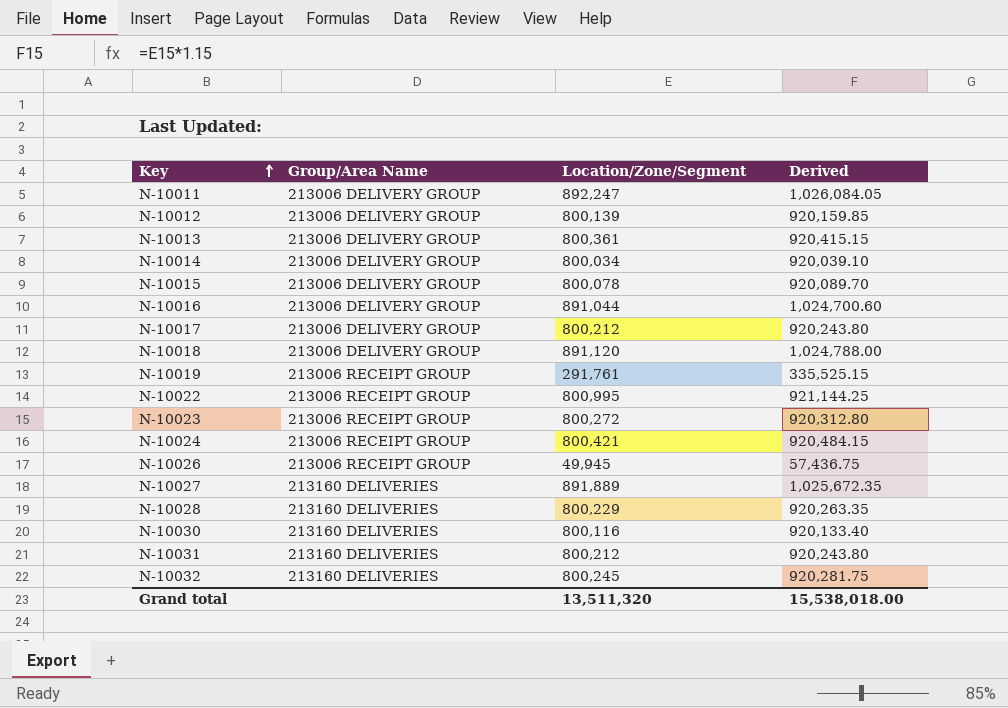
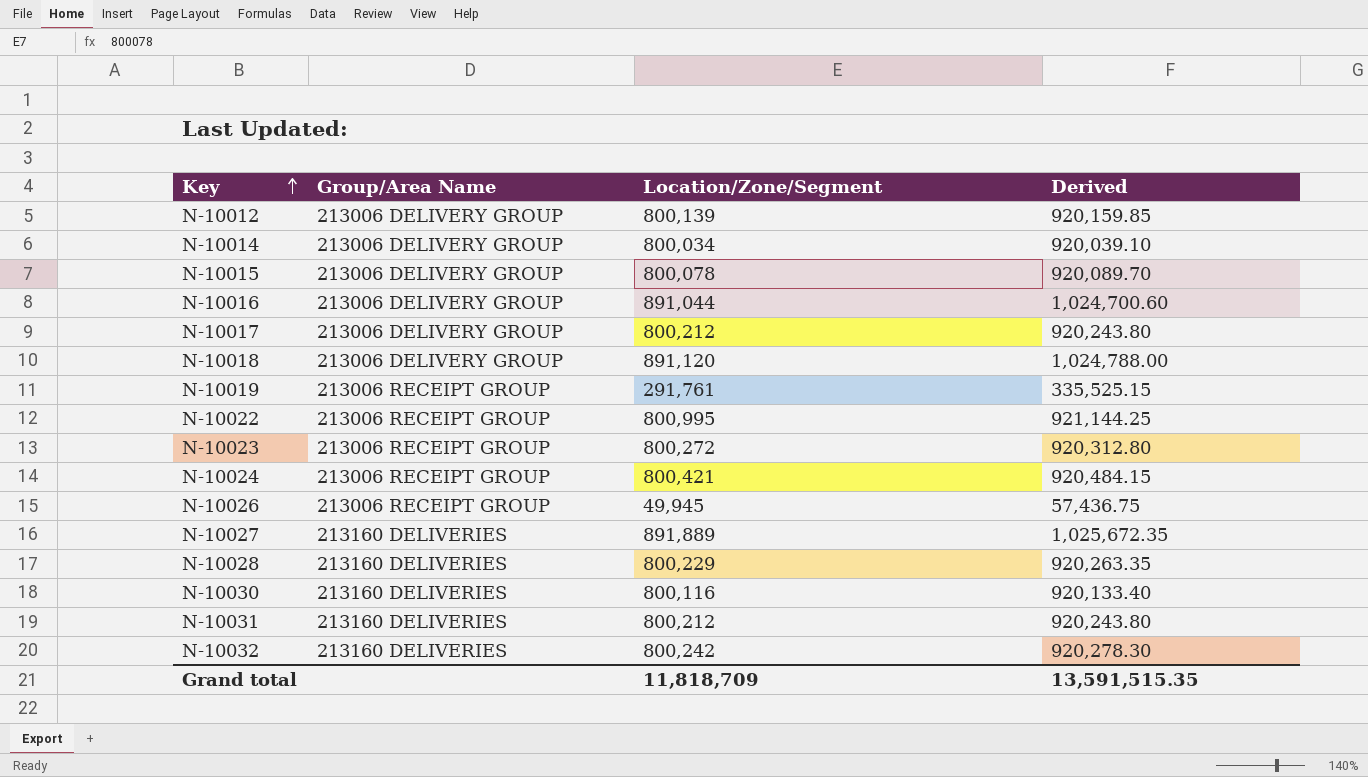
row N-10011: 213006 DELIVERY GROUP | 892,247 | 1,026,084.05 -> none
row N-10013: 213006 DELIVERY GROUP | 800,361 | 920,415.15 -> none
N-10032 | Location/Zone/Segment: 800,245 -> 800,242
N-10032 | Derived: 920,281.75 -> 920,278.30
Grand total | Location/Zone/Segment: 13,511,320 -> 11,818,709
Grand total | Derived: 15,538,018.00 -> 13,591,515.35

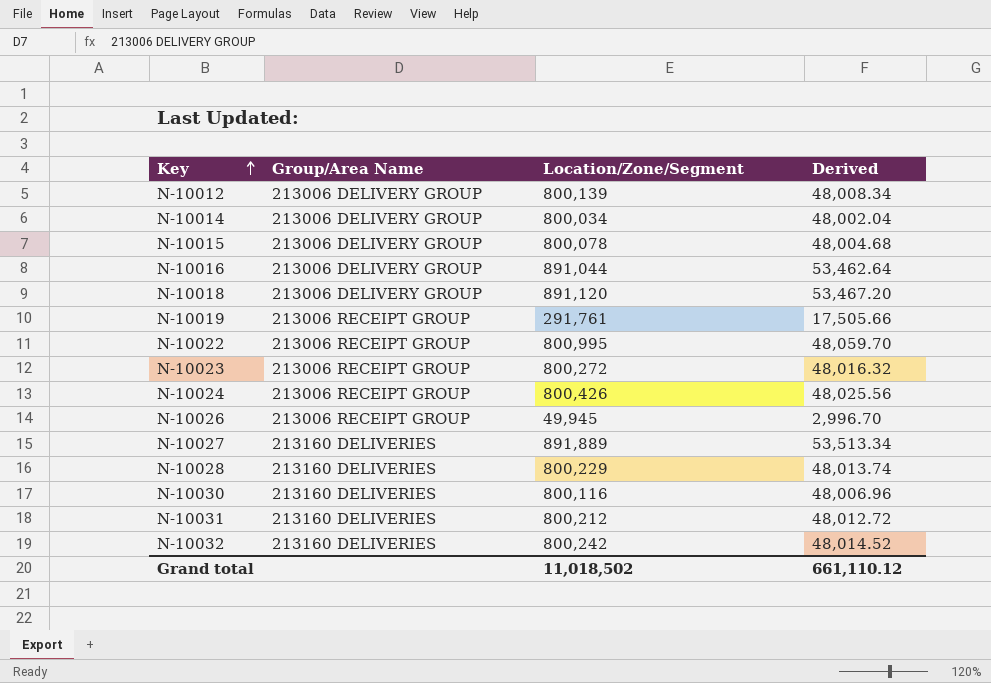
column Derived | formula: [Location/Zone/Segment] * 1.15 -> [Location/Zone/Segment] * 0.06
row N-10017: 213006 DELIVERY GROUP | 800,212 | 920,243.80 -> none
N-10024 | Location/Zone/Segment: 800,421 -> 800,426
Grand total | Location/Zone/Segment: 11,818,709 -> 11,018,502
Grand total | Derived: 13,591,515.35 -> 661,110.12

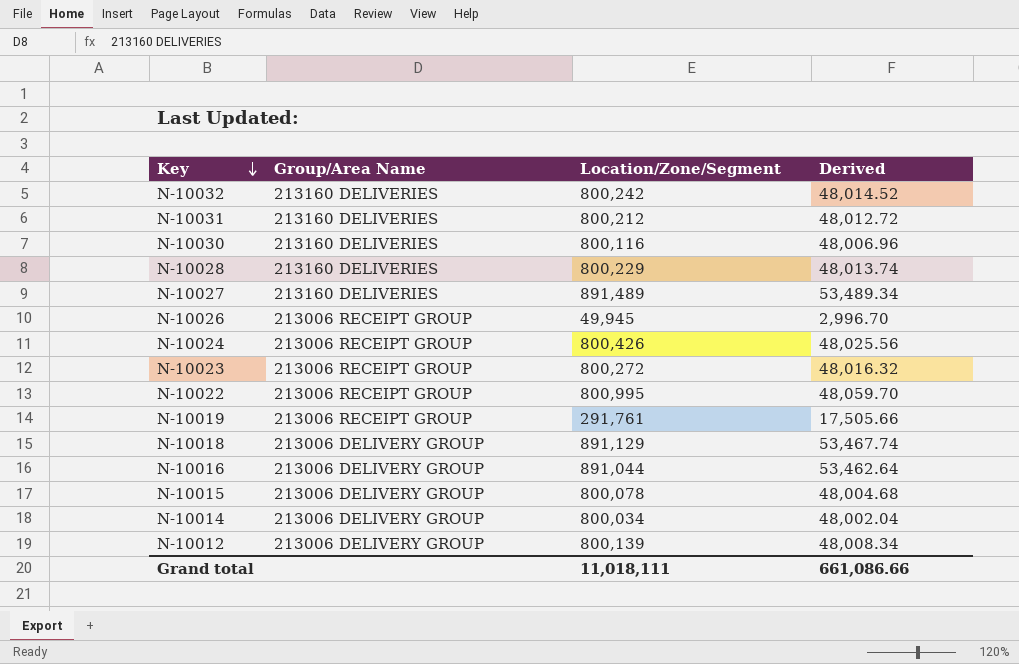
row order: Key ascending -> Key descending
N-10027 | Location/Zone/Segment: 891,889 -> 891,489
N-10027 | Derived: 53,513.34 -> 53,489.34
N-10018 | Location/Zone/Segment: 891,120 -> 891,129
N-10018 | Derived: 53,467.20 -> 53,467.74
Grand total | Location/Zone/Segment: 11,018,502 -> 11,018,111
Grand total | Derived: 661,110.12 -> 661,086.66

